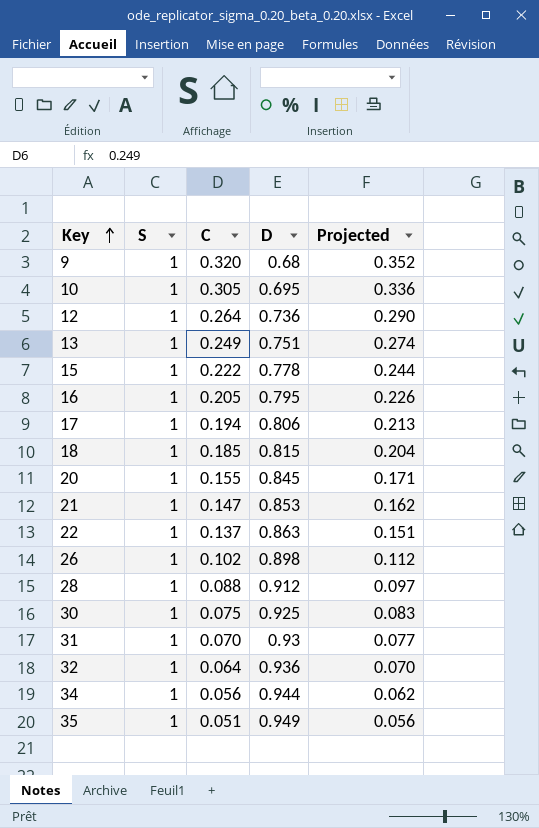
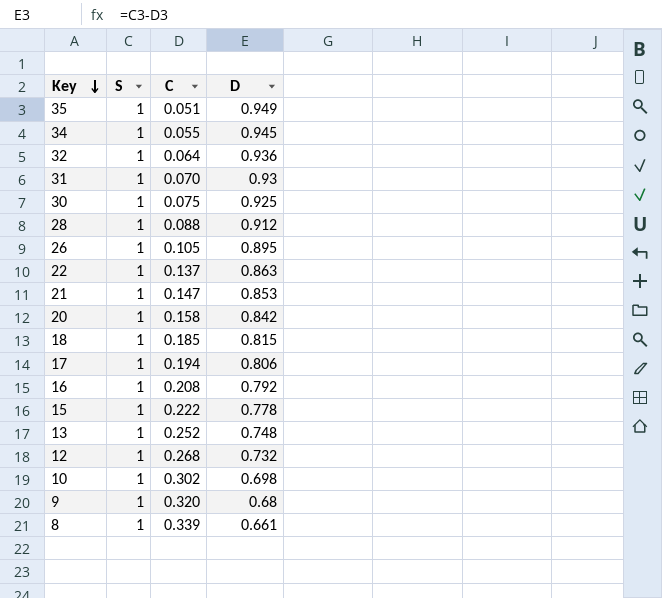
row order: Key ascending -> Key descending
column Projected | formula: [C] * 1.1 -> none
34 | C: 0.056 -> 0.055
34 | D: 0.944 -> 0.945
26 | C: 0.102 -> 0.105
26 | D: 0.898 -> 0.895
20 | C: 0.155 -> 0.158
20 | D: 0.845 -> 0.842
16 | C: 0.205 -> 0.208
16 | D: 0.795 -> 0.792
13 | C: 0.249 -> 0.252
13 | D: 0.751 -> 0.748
12 | C: 0.264 -> 0.268
12 | D: 0.736 -> 0.732
10 | C: 0.305 -> 0.302
10 | D: 0.695 -> 0.698
row 8: none -> 1 | 0.339 | 0.661

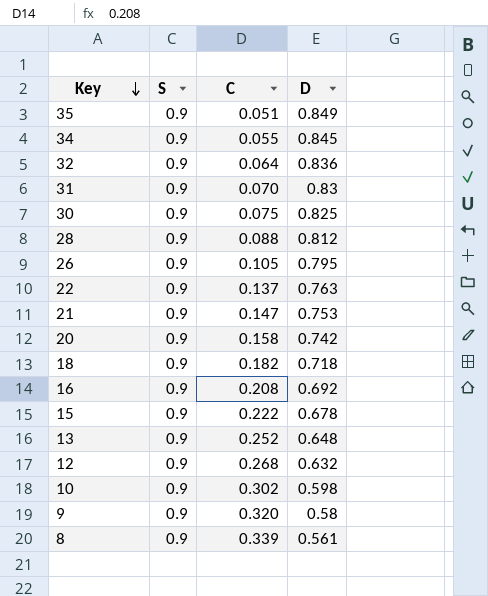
row 17: 1 | 0.194 | 0.806 -> none
35 | S: 1 -> 0.9
35 | D: 0.949 -> 0.849
34 | S: 1 -> 0.9
34 | D: 0.945 -> 0.845
32 | S: 1 -> 0.9
32 | D: 0.936 -> 0.836
31 | S: 1 -> 0.9
31 | D: 0.93 -> 0.83
30 | S: 1 -> 0.9
30 | D: 0.925 -> 0.825
28 | S: 1 -> 0.9
28 | D: 0.912 -> 0.812
26 | S: 1 -> 0.9
26 | D: 0.895 -> 0.795
22 | S: 1 -> 0.9
22 | D: 0.863 -> 0.763
21 | S: 1 -> 0.9
21 | D: 0.853 -> 0.753
20 | S: 1 -> 0.9
20 | D: 0.842 -> 0.742
18 | S: 1 -> 0.9
18 | C: 0.185 -> 0.182
18 | D: 0.815 -> 0.718
16 | S: 1 -> 0.9
16 | D: 0.792 -> 0.692
15 | S: 1 -> 0.9
15 | D: 0.778 -> 0.678
13 | S: 1 -> 0.9
13 | D: 0.748 -> 0.648
12 | S: 1 -> 0.9
12 | D: 0.732 -> 0.632
10 | S: 1 -> 0.9
10 | D: 0.698 -> 0.598
9 | S: 1 -> 0.9
9 | D: 0.68 -> 0.58
8 | S: 1 -> 0.9
8 | D: 0.661 -> 0.561

